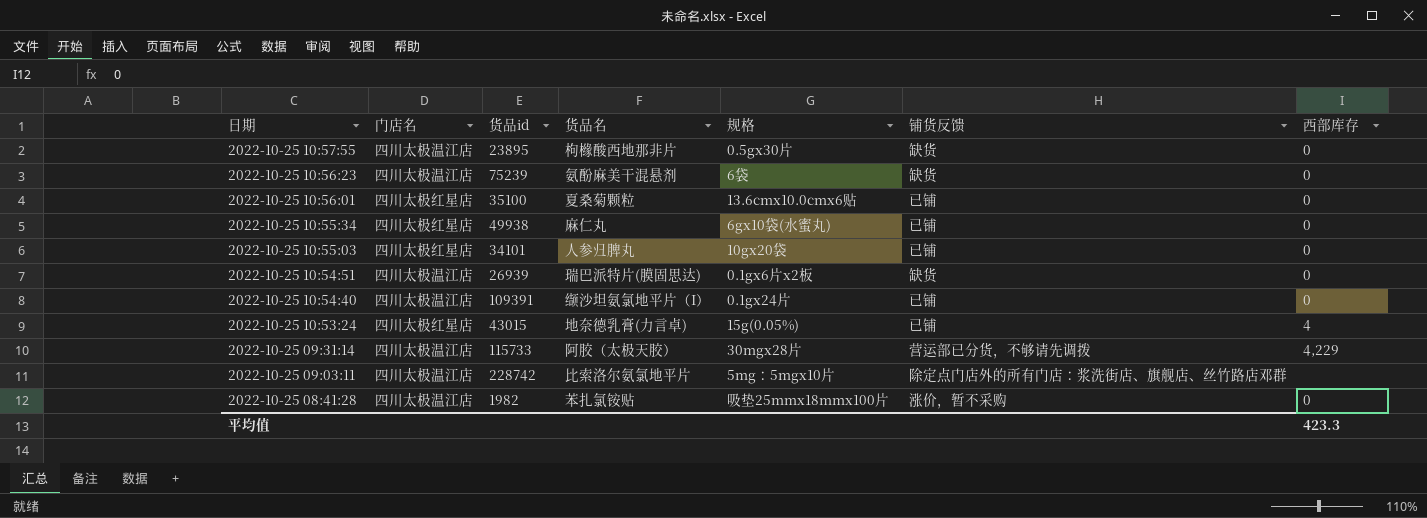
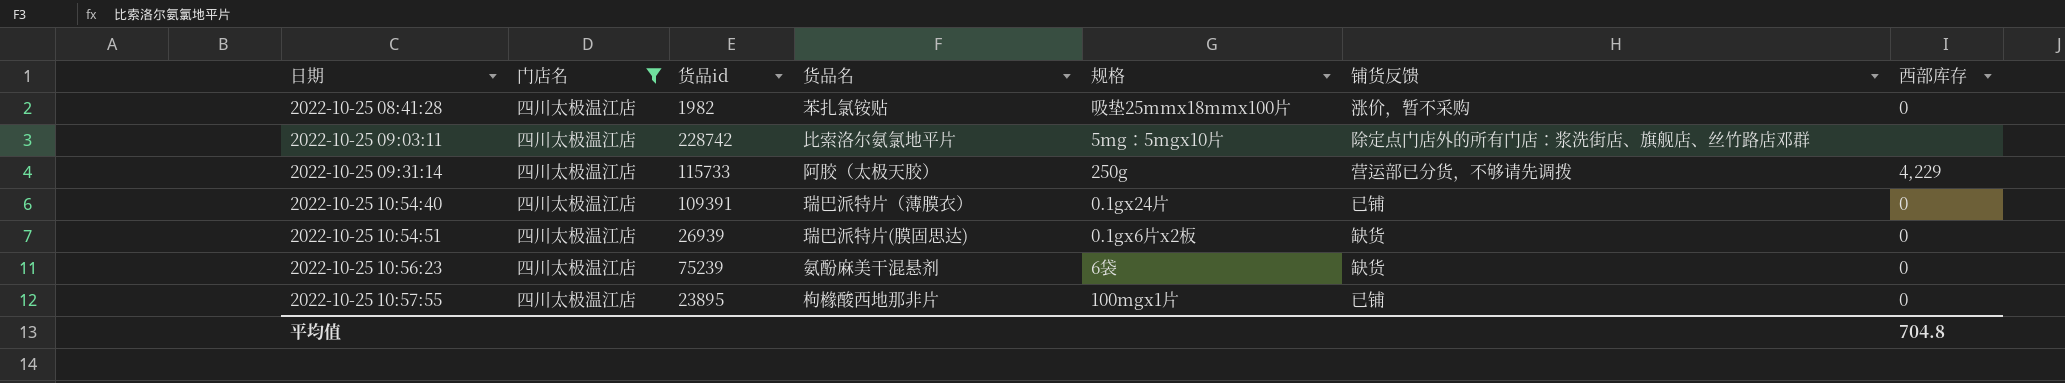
filter: none -> 门店名 = 四川太极温江店
row order: 日期 descending -> 日期 ascending
2022-10-25 09:31:14 | 规格: 30mgx28片 -> 250g
2022-10-25 10:54:40 | 货品名: 缬沙坦氨氯地平片（I） -> 瑞巴派特片（薄膜衣）
2022-10-25 10:57:55 | 规格: 0.5gx30片 -> 100mgx1片
2022-10-25 10:57:55 | 铺货反馈: 缺货 -> 已铺
平均值 | 西部库存: 423.3 -> 704.8

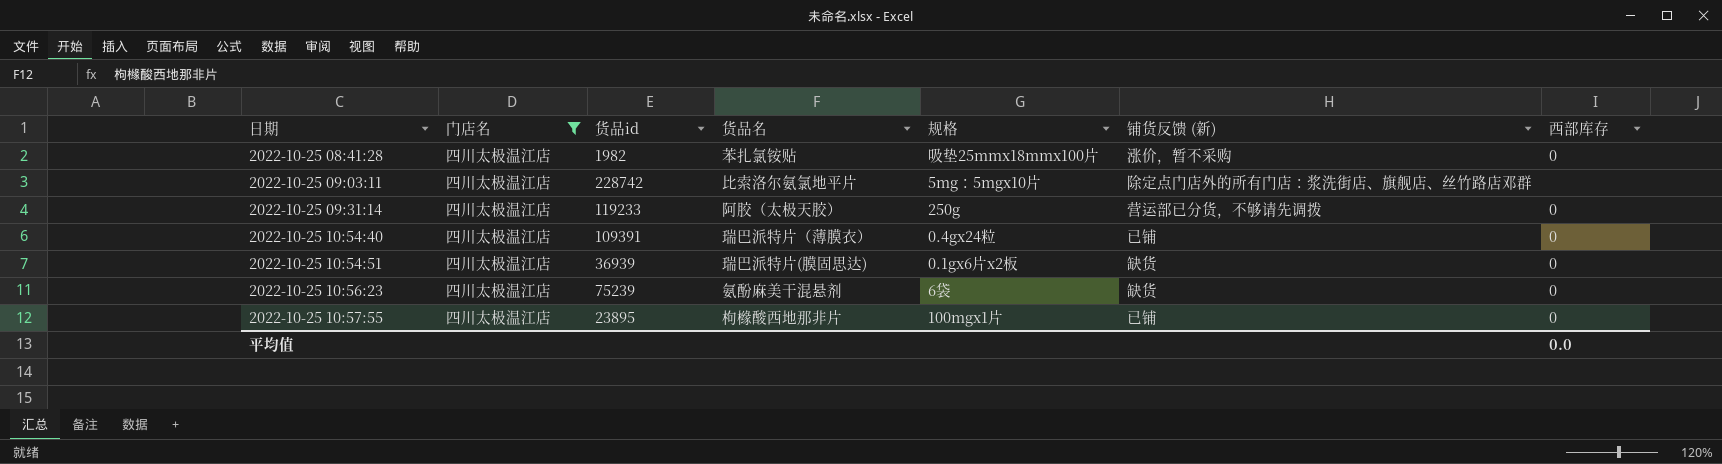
column name: 铺货反馈 -> 铺货反馈 (新)
2022-10-25 09:31:14 | 货品id: 115733 -> 119233
2022-10-25 09:31:14 | 西部库存: 4,229 -> 0
2022-10-25 10:54:40 | 规格: 0.1gx24片 -> 0.4gx24粒
2022-10-25 10:54:51 | 货品id: 26939 -> 36939
平均值 | 西部库存: 704.8 -> 0.0

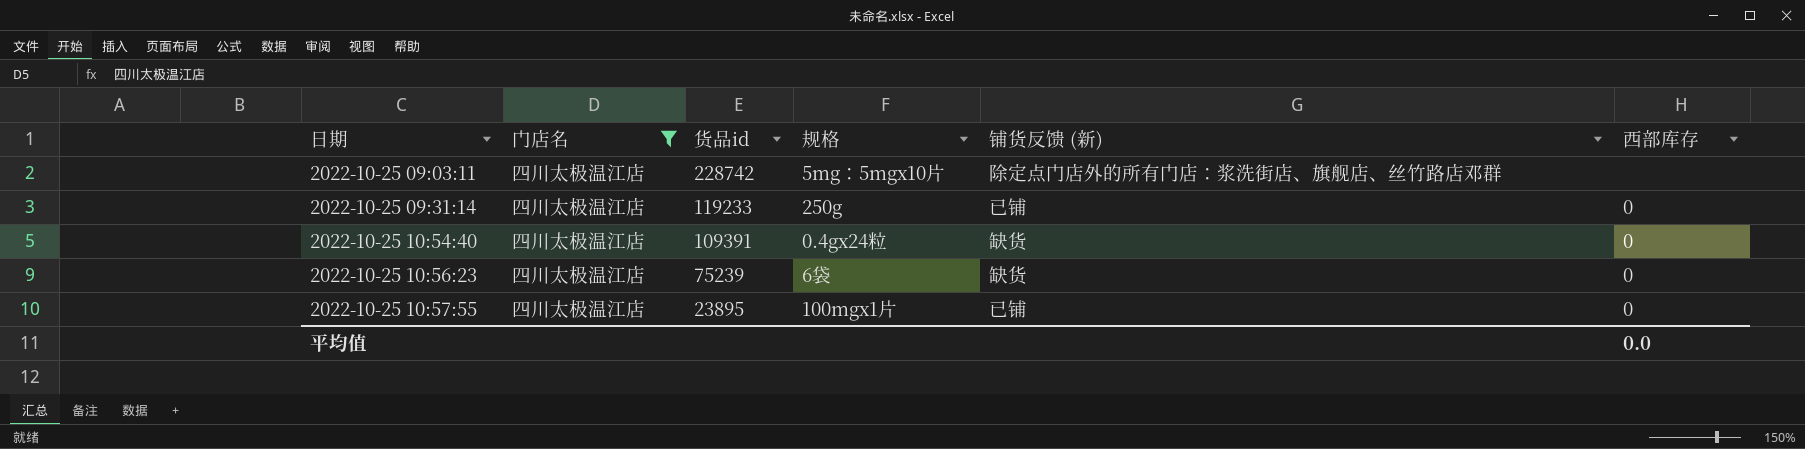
column 货品名 | position: 4 -> none
row 2022-10-25 08:41:28: 四川太极温江店 | 1982 | 苯扎氯铵贴 | 吸垫25mmx18mmx100片 | 涨价，暂不采购 | 0 -> none
row 2022-10-25 10:54:51: 四川太极温江店 | 36939 | 瑞巴派特片(膜固思达) | 0.1gx6片x2板 | 缺货 | 0 -> none
2022-10-25 09:31:14 | 铺货反馈 (新): 营运部已分货，不够请先调拨 -> 已铺
2022-10-25 10:54:40 | 铺货反馈 (新): 已铺 -> 缺货

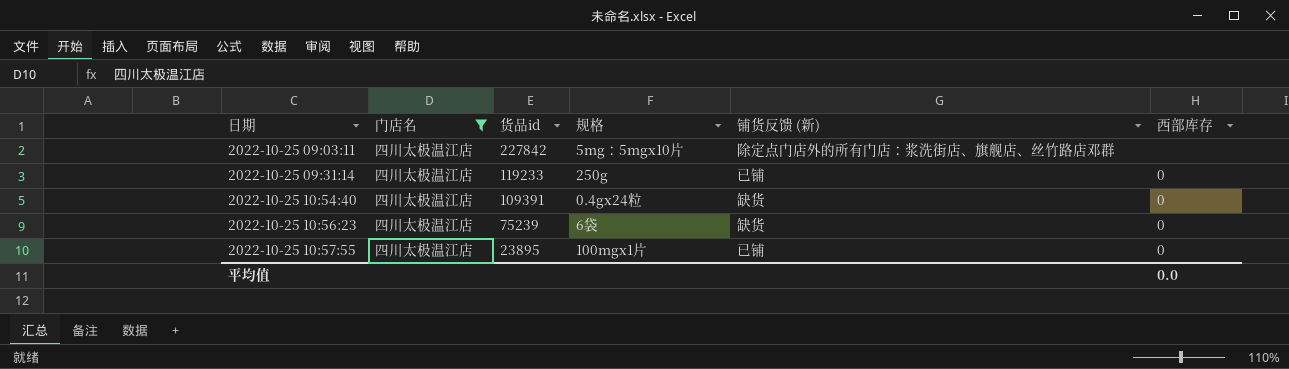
2022-10-25 09:03:11 | 货品id: 228742 -> 227842

